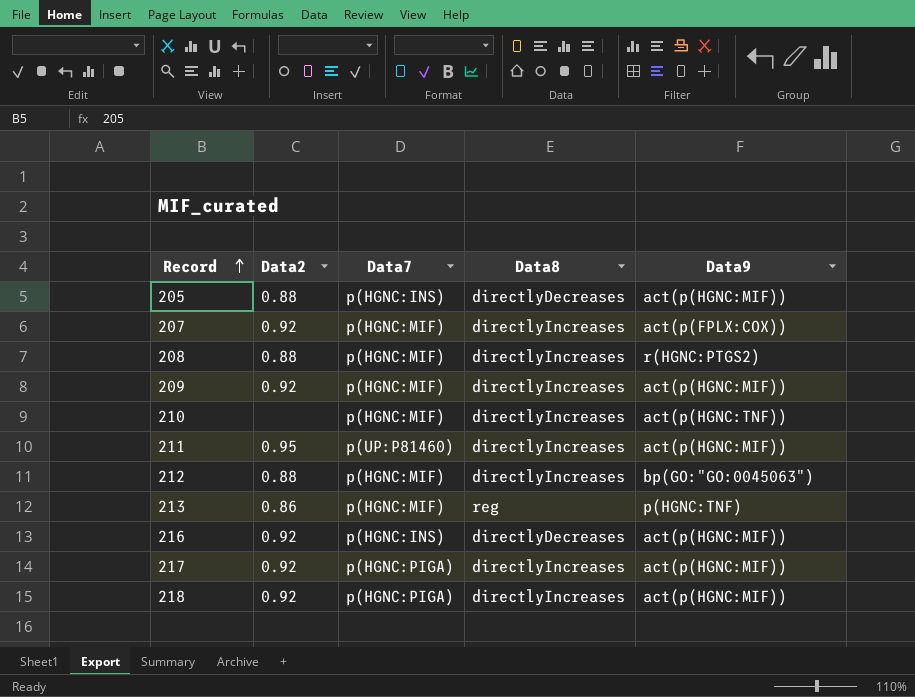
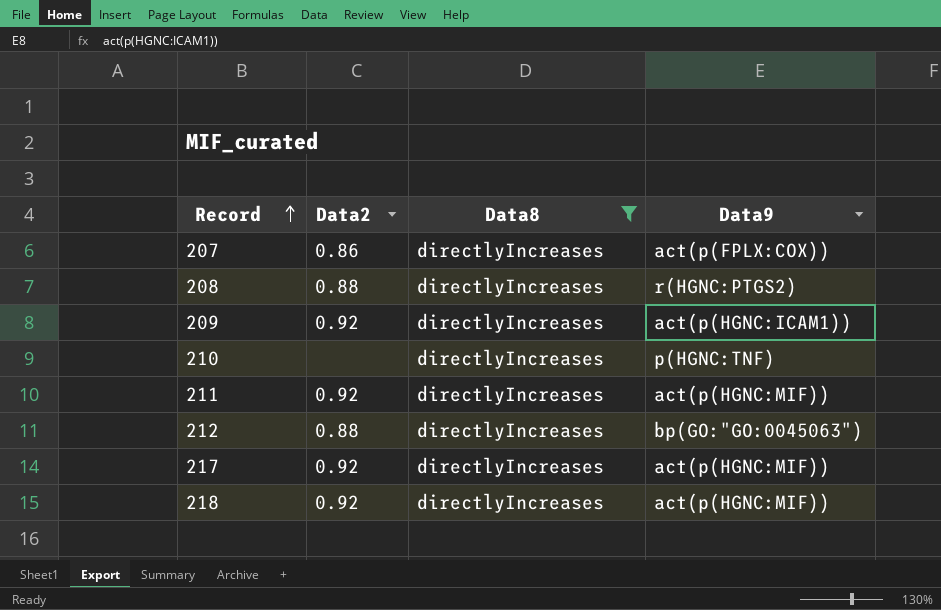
filter: none -> Data8 = directlyIncreases
column Data7 | position: 3 -> none
207 | Data2: 0.92 -> 0.86
209 | Data9: act(p(HGNC:MIF)) -> act(p(HGNC:ICAM1))
210 | Data9: act(p(HGNC:TNF)) -> p(HGNC:TNF)
211 | Data2: 0.95 -> 0.92

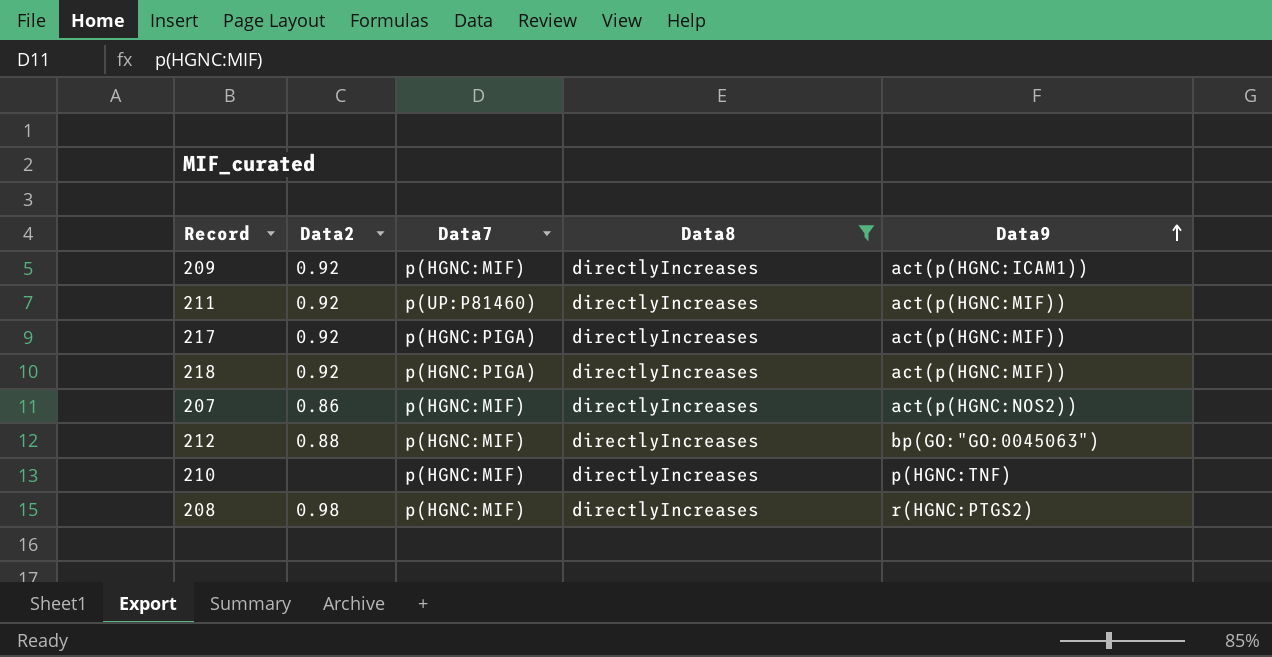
row order: Record ascending -> Data9 ascending
column Data7 | position: none -> 3
207 | Data9: act(p(FPLX:COX)) -> act(p(HGNC:NOS2))
208 | Data2: 0.88 -> 0.98

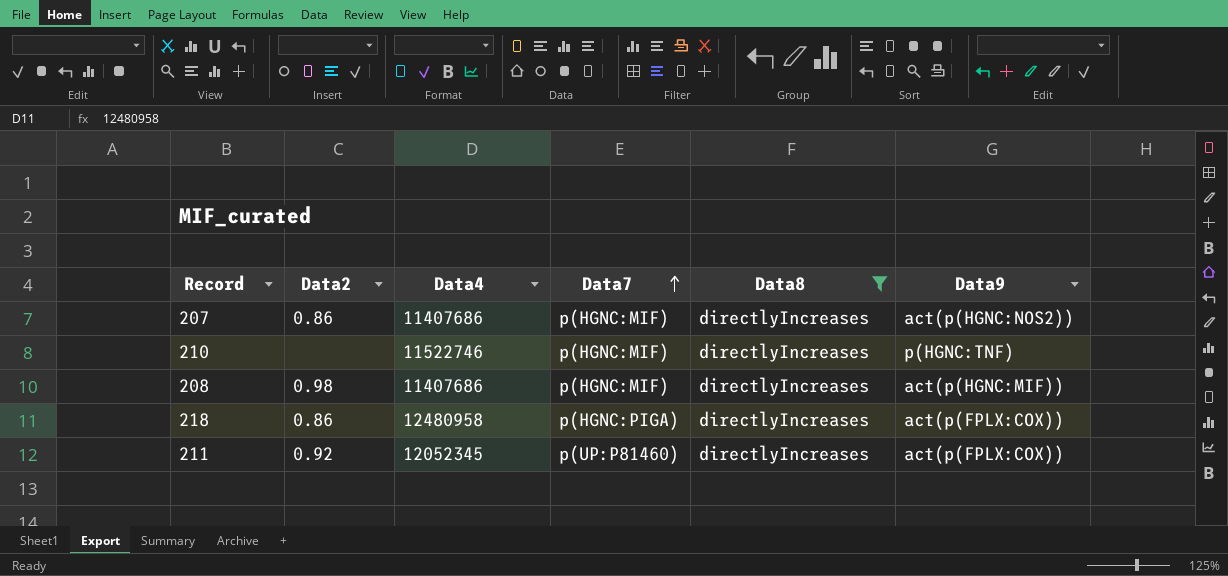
row order: Data9 ascending -> Data7 ascending
column Data4 | position: none -> 3
row 209: 0.92 | p(HGNC:MIF) | directlyIncreases | act(p(HGNC:ICAM1)) -> none
row 217: 0.92 | p(HGNC:PIGA) | directlyIncreases | act(p(HGNC:MIF)) -> none
row 212: 0.88 | p(HGNC:MIF) | directlyIncreases | bp(GO:"GO:0045063") -> none
208 | Data9: r(HGNC:PTGS2) -> act(p(HGNC:MIF))
218 | Data2: 0.92 -> 0.86
218 | Data9: act(p(HGNC:MIF)) -> act(p(FPLX:COX))
211 | Data9: act(p(HGNC:MIF)) -> act(p(FPLX:COX))

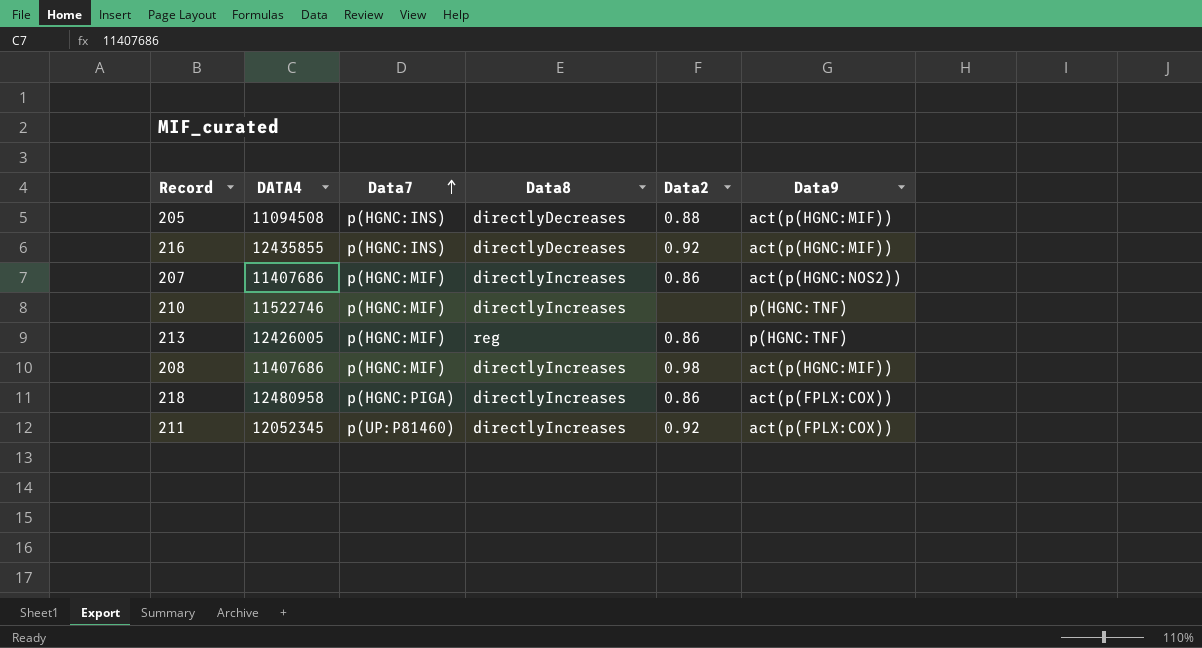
filter: Data8 = directlyIncreases -> none
column name: Data4 -> DATA4
column Data2 | position: 2 -> 5

